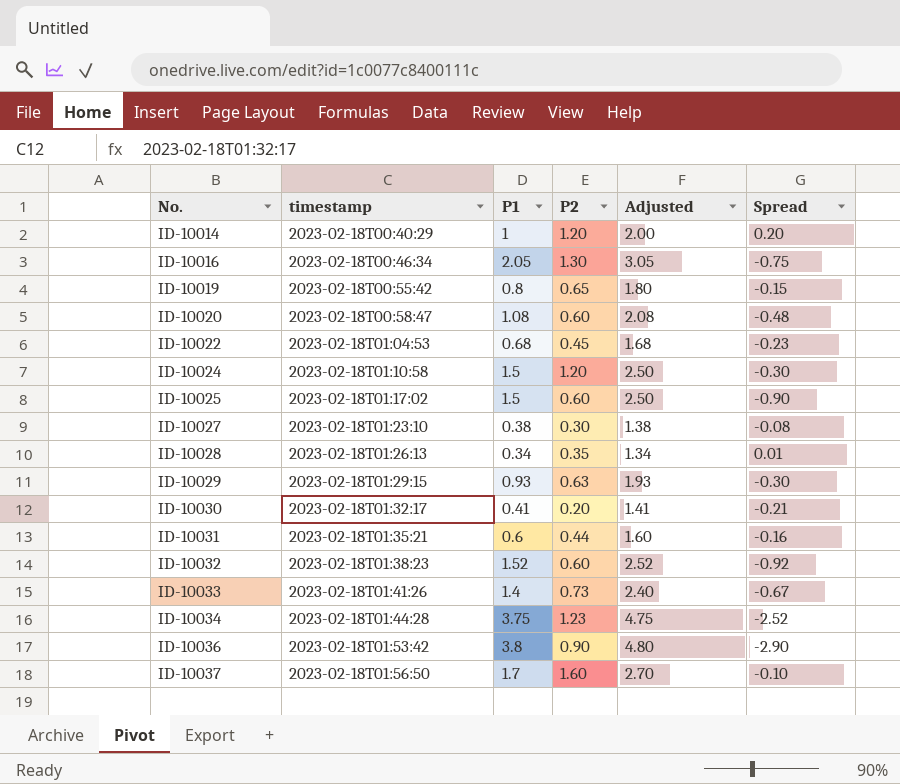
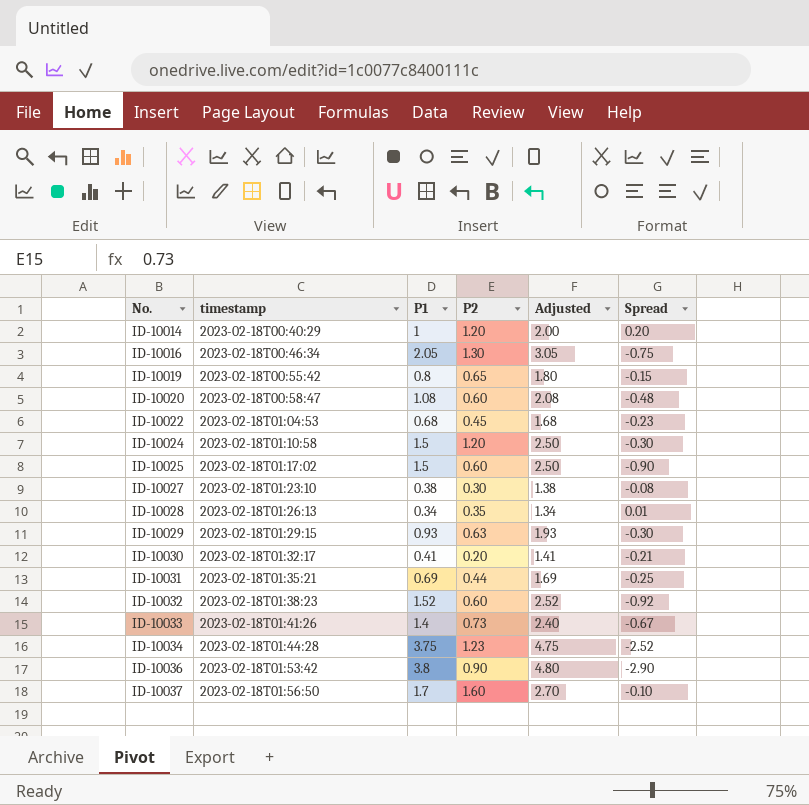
ID-10031 | P1: 0.6 -> 0.69
ID-10031 | Adjusted: 1.60 -> 1.69
ID-10031 | Spread: -0.16 -> -0.25

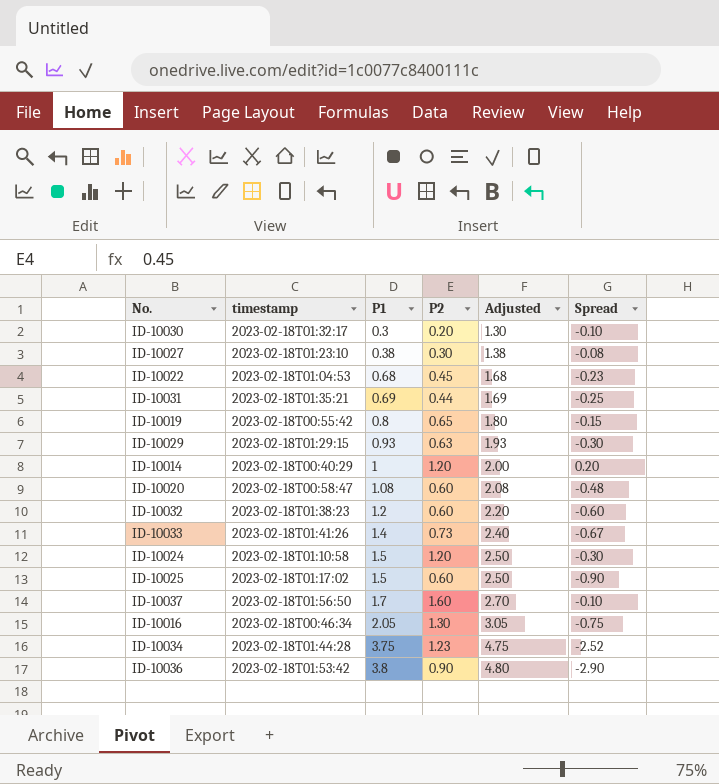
row order: No. ascending -> P1 ascending
row ID-10028: 2023-02-18T01:26:13 | 0.34 | 0.35 | 1.34 | 0.01 -> none
ID-10030 | P1: 0.41 -> 0.3
ID-10030 | Adjusted: 1.41 -> 1.30
ID-10030 | Spread: -0.21 -> -0.10
ID-10032 | P1: 1.52 -> 1.2
ID-10032 | Adjusted: 2.52 -> 2.20
ID-10032 | Spread: -0.92 -> -0.60

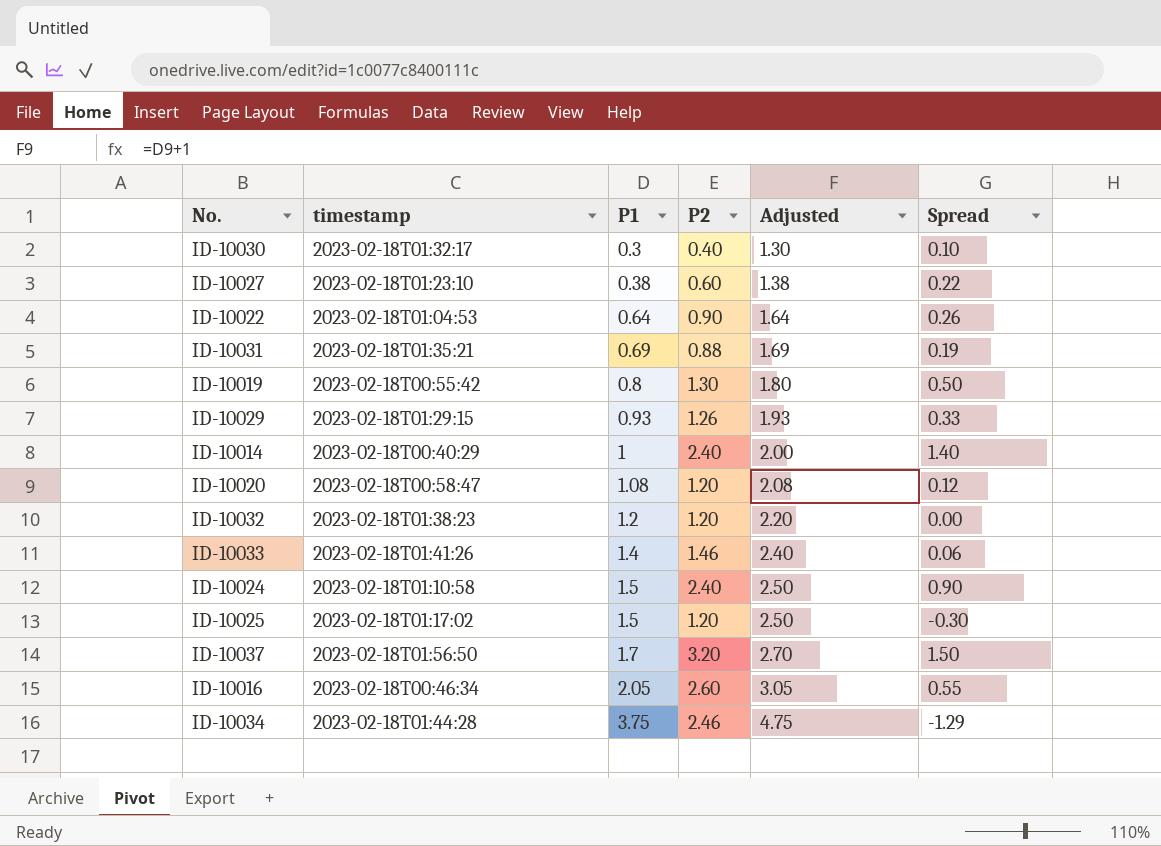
row ID-10036: 2023-02-18T01:53:42 | 3.8 | 0.90 | 4.80 | -2.90 -> none
ID-10030 | P2: 0.20 -> 0.40
ID-10030 | Spread: -0.10 -> 0.10
ID-10027 | P2: 0.30 -> 0.60
ID-10027 | Spread: -0.08 -> 0.22
ID-10022 | P1: 0.68 -> 0.64
ID-10022 | P2: 0.45 -> 0.90
ID-10022 | Adjusted: 1.68 -> 1.64
ID-10022 | Spread: -0.23 -> 0.26
ID-10031 | P2: 0.44 -> 0.88
ID-10031 | Spread: -0.25 -> 0.19
ID-10019 | P2: 0.65 -> 1.30
ID-10019 | Spread: -0.15 -> 0.50
ID-10029 | P2: 0.63 -> 1.26
ID-10029 | Spread: -0.30 -> 0.33
ID-10014 | P2: 1.20 -> 2.40
ID-10014 | Spread: 0.20 -> 1.40
ID-10020 | P2: 0.60 -> 1.20
ID-10020 | Spread: -0.48 -> 0.12
ID-10032 | P2: 0.60 -> 1.20
ID-10032 | Spread: -0.60 -> 0.00
ID-10033 | P2: 0.73 -> 1.46
ID-10033 | Spread: -0.67 -> 0.06
ID-10024 | P2: 1.20 -> 2.40
ID-10024 | Spread: -0.30 -> 0.90
ID-10025 | P2: 0.60 -> 1.20
ID-10025 | Spread: -0.90 -> -0.30
ID-10037 | P2: 1.60 -> 3.20
ID-10037 | Spread: -0.10 -> 1.50
ID-10016 | P2: 1.30 -> 2.60
ID-10016 | Spread: -0.75 -> 0.55
ID-10034 | P2: 1.23 -> 2.46
ID-10034 | Spread: -2.52 -> -1.29

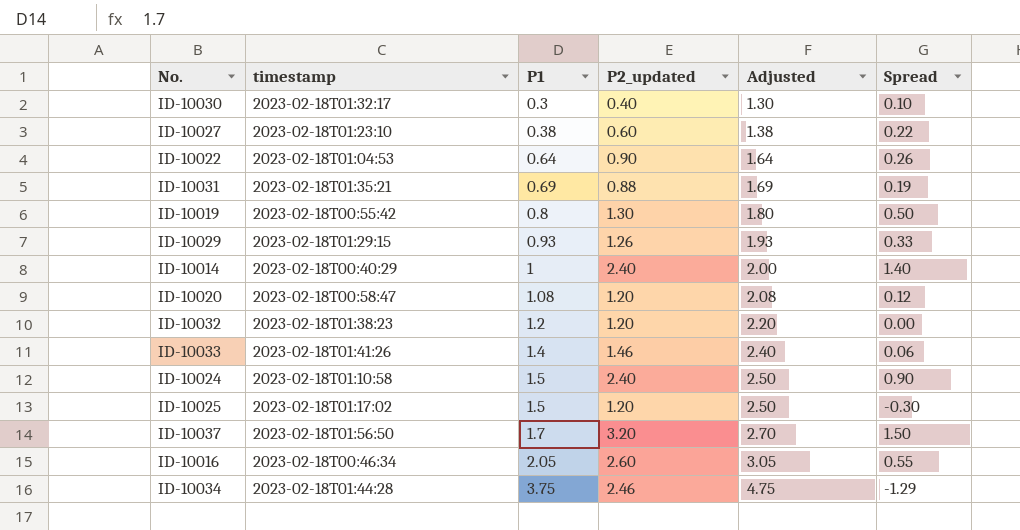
column name: P2 -> P2_updated

